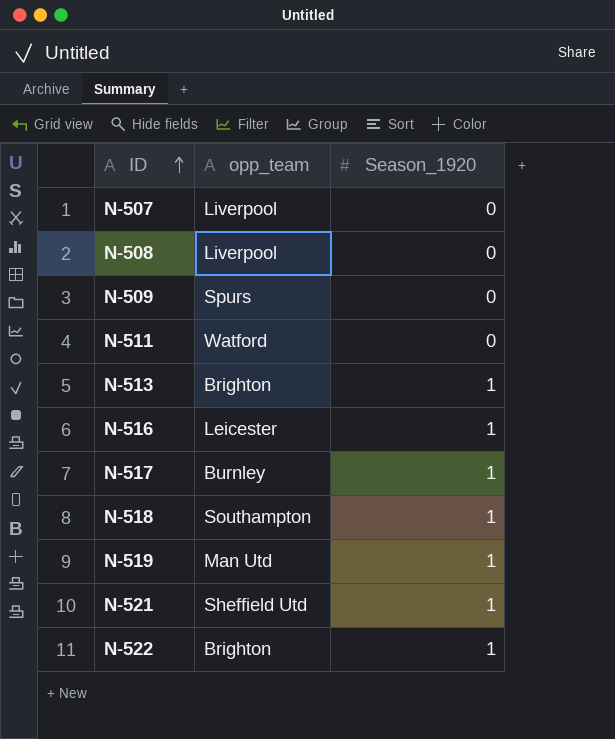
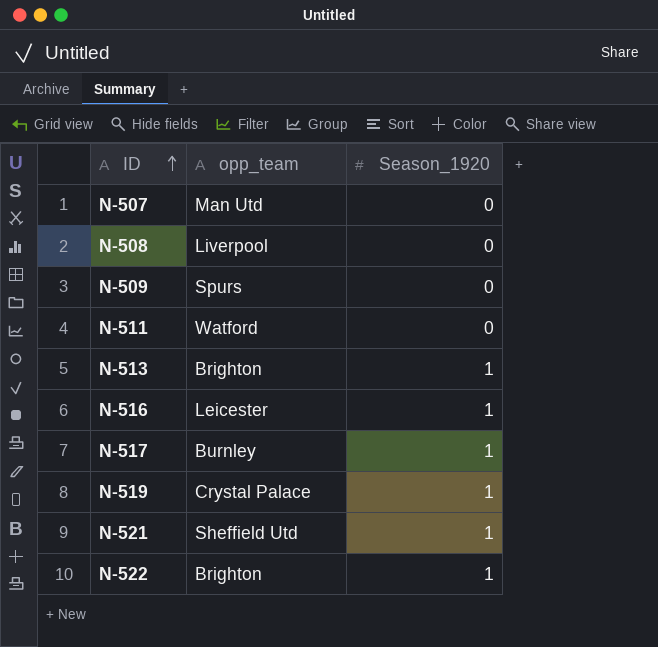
row N-518: Southampton | 1 -> none
N-507 | opp_team: Liverpool -> Man Utd
N-519 | opp_team: Man Utd -> Crystal Palace

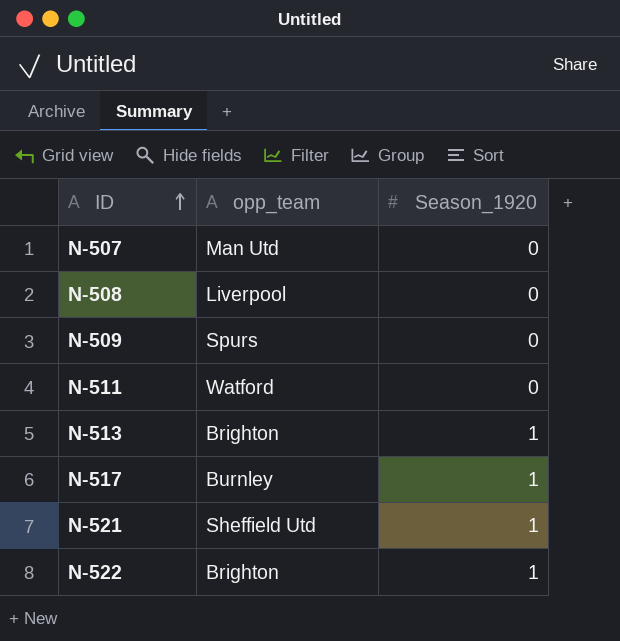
row N-516: Leicester | 1 -> none
row N-519: Crystal Palace | 1 -> none

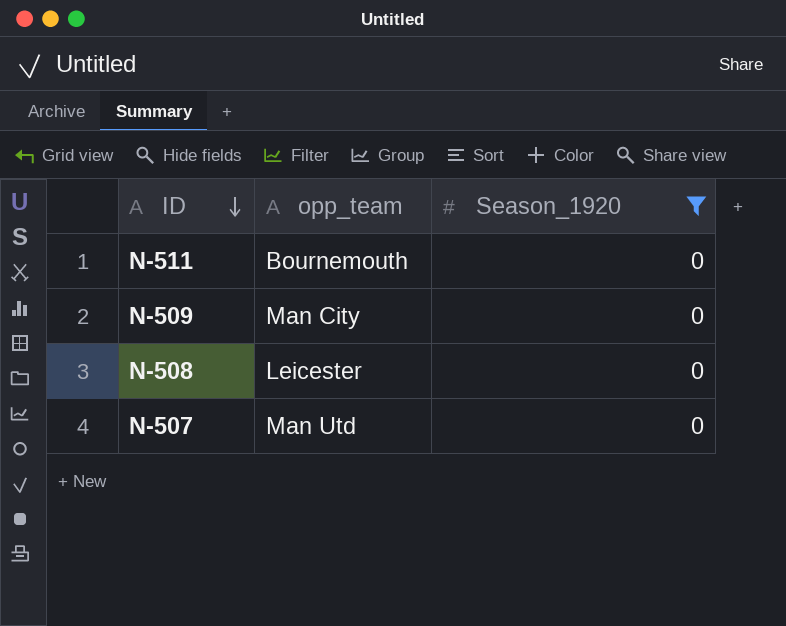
filter: none -> Season_1920 = 0
row order: ID ascending -> ID descending
N-511 | opp_team: Watford -> Bournemouth
N-509 | opp_team: Spurs -> Man City
N-508 | opp_team: Liverpool -> Leicester

